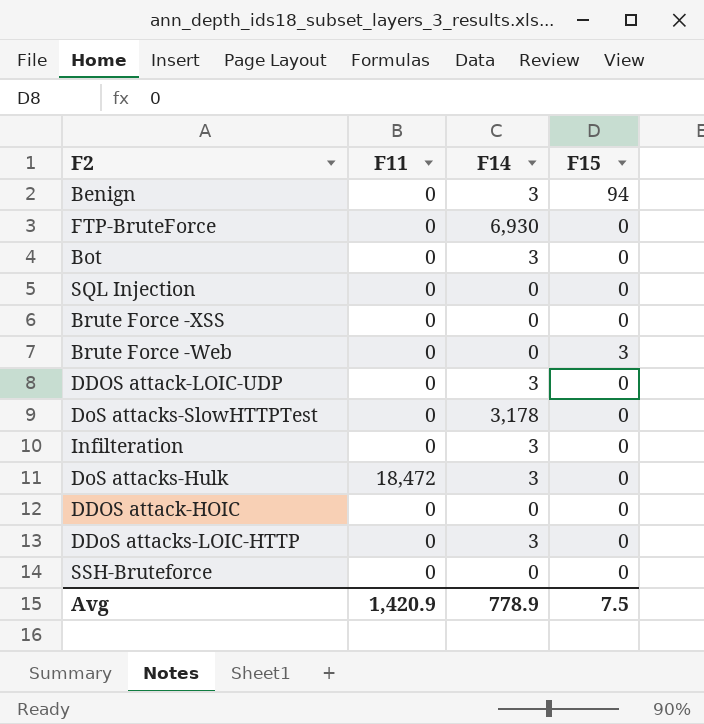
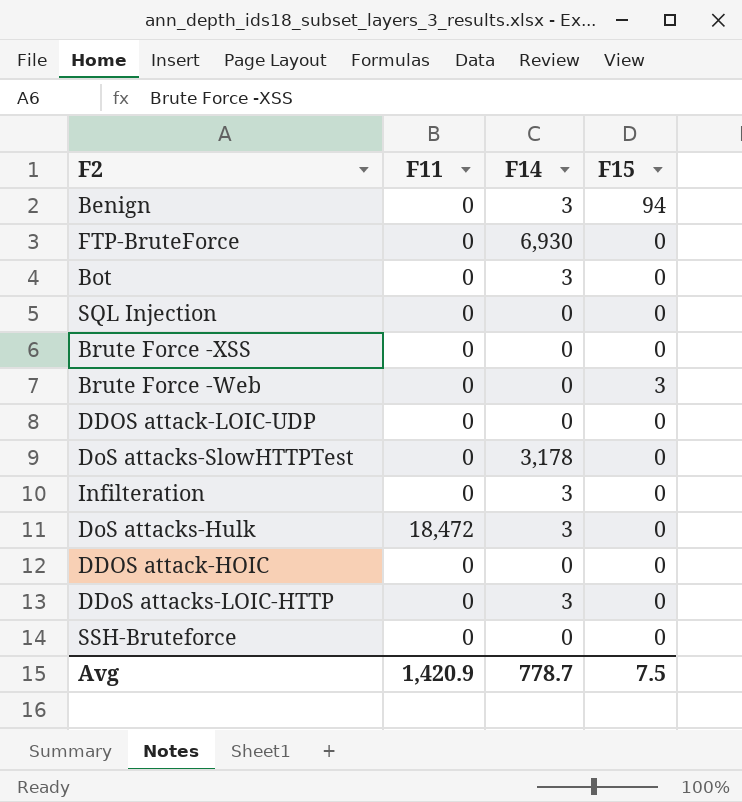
DDOS attack-LOIC-UDP | F14: 3 -> 0
Avg | F14: 778.9 -> 778.7

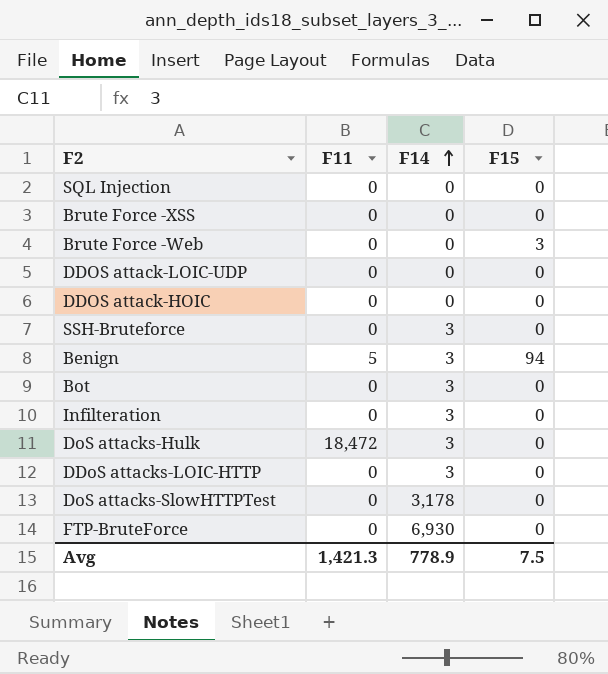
row order: none -> F14 ascending
SSH-Bruteforce | F14: 0 -> 3
Benign | F11: 0 -> 5
Avg | F11: 1,420.9 -> 1,421.3
Avg | F14: 778.7 -> 778.9

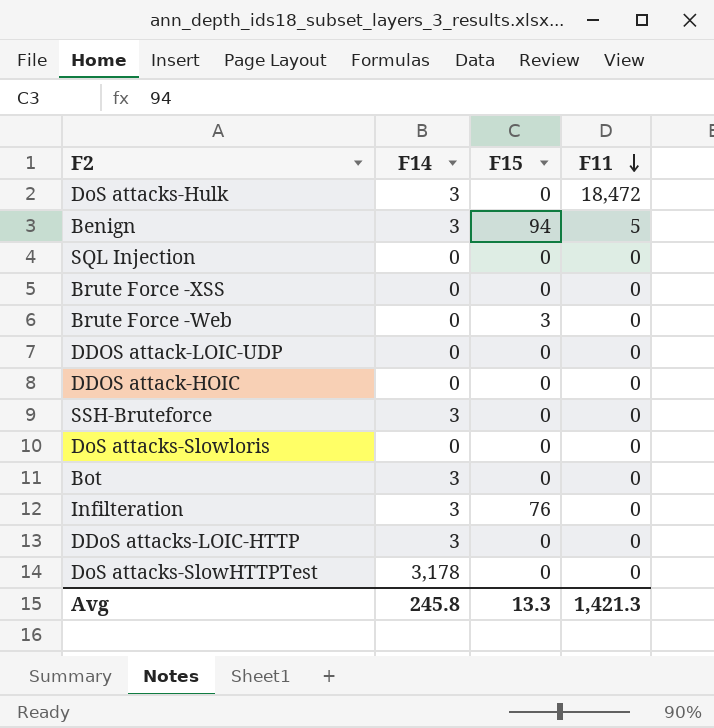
row order: F14 ascending -> F11 descending
column F11 | position: 2 -> 4
row FTP-BruteForce: 0 | 6,930 | 0 -> none
row DoS attacks-Slowloris: none -> 0 | 0 | 0
Infilteration | F15: 0 -> 76
Avg | F14: 778.9 -> 245.8
Avg | F15: 7.5 -> 13.3

